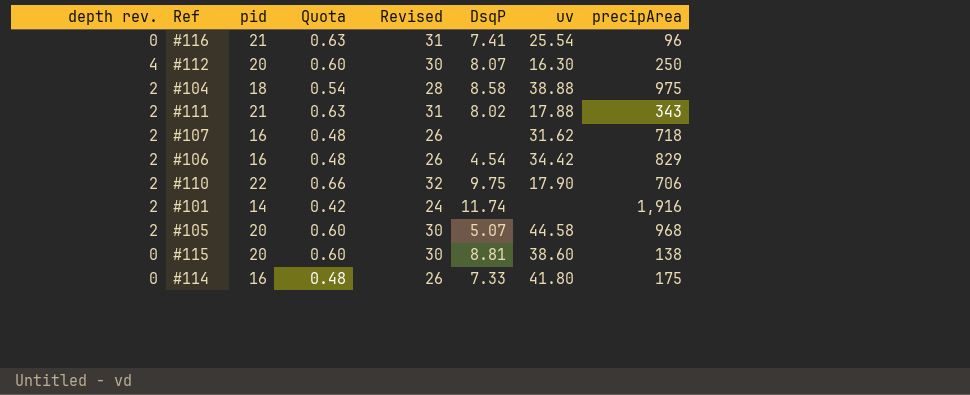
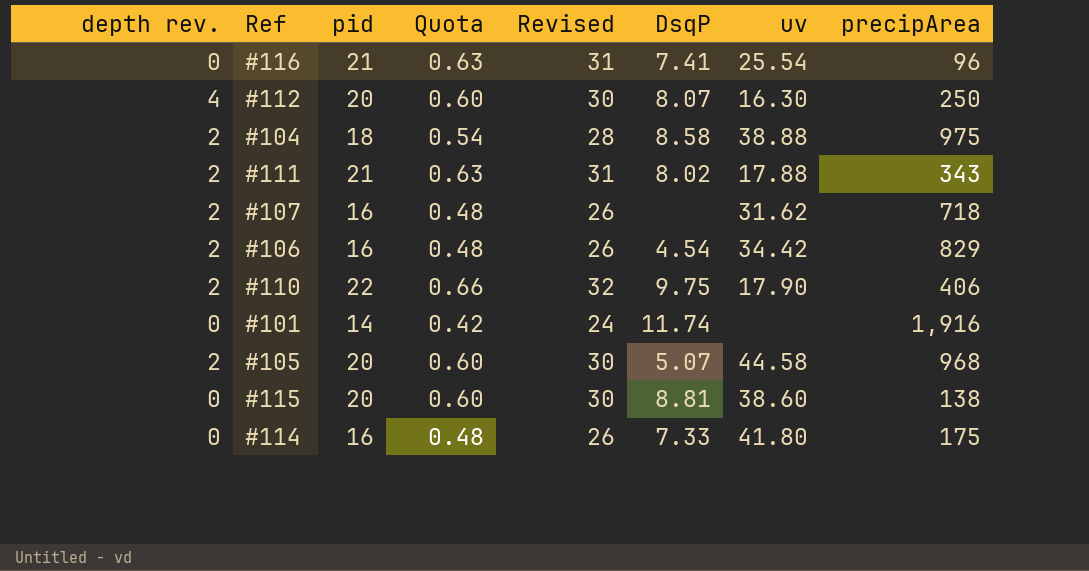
#110 | precipArea: 706 -> 406
#101 | depth rev.: 2 -> 0

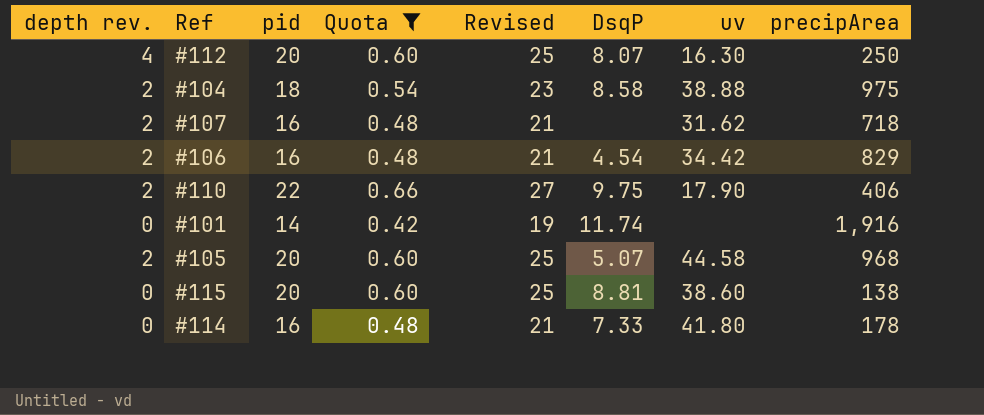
filter: none -> Quota != 0.63
column Revised | formula: [pid] + 10 -> [pid] + 5
#114 | precipArea: 175 -> 178

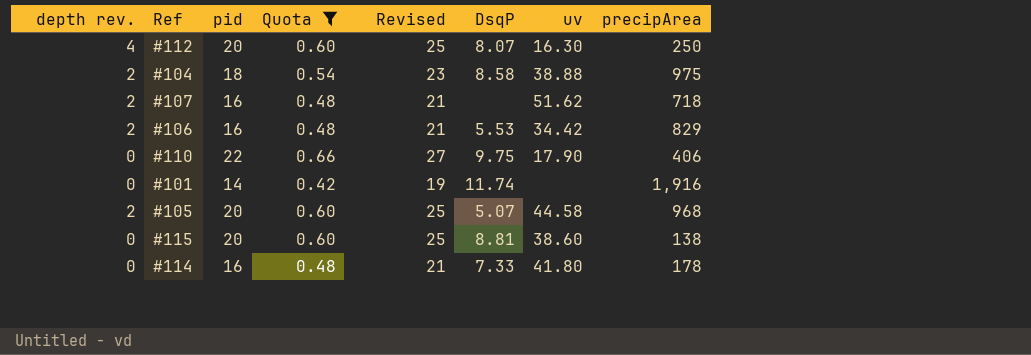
#107 | uv: 31.62 -> 51.62
#106 | DsqP: 4.54 -> 5.53
#110 | depth rev.: 2 -> 0

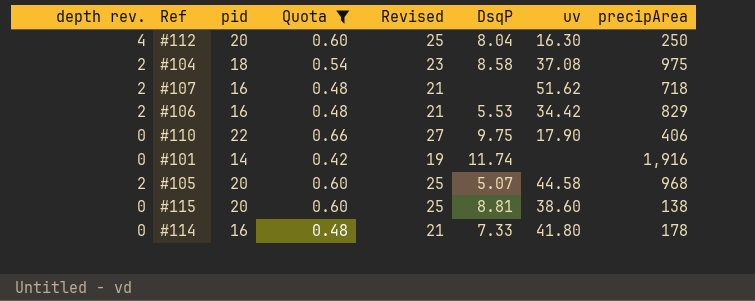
#112 | DsqP: 8.07 -> 8.04
#104 | uv: 38.88 -> 37.08

